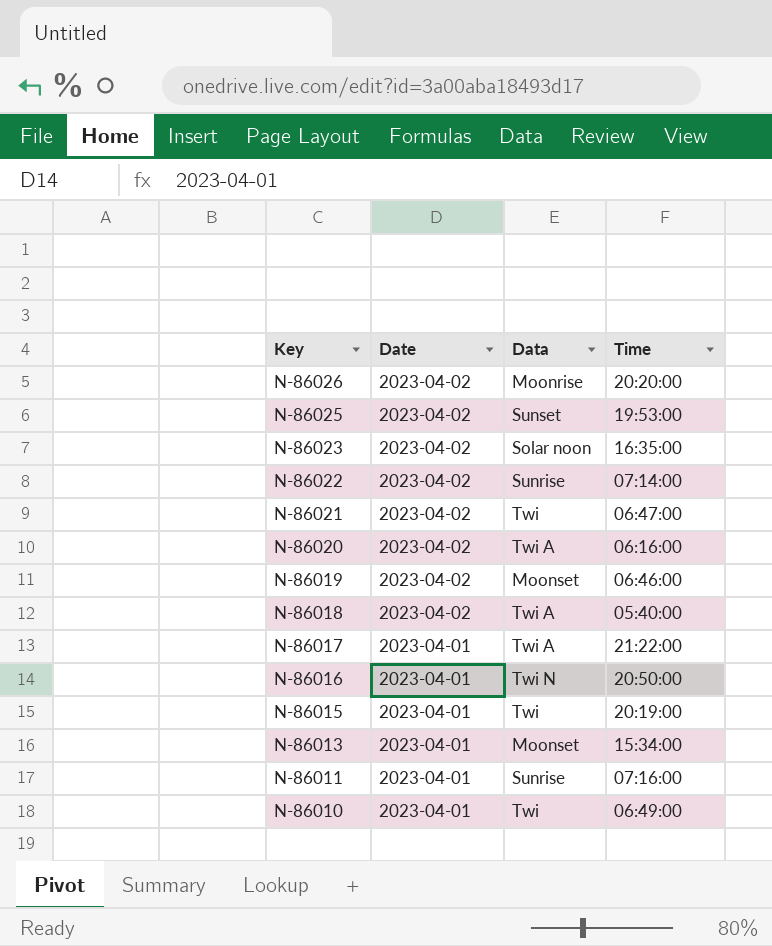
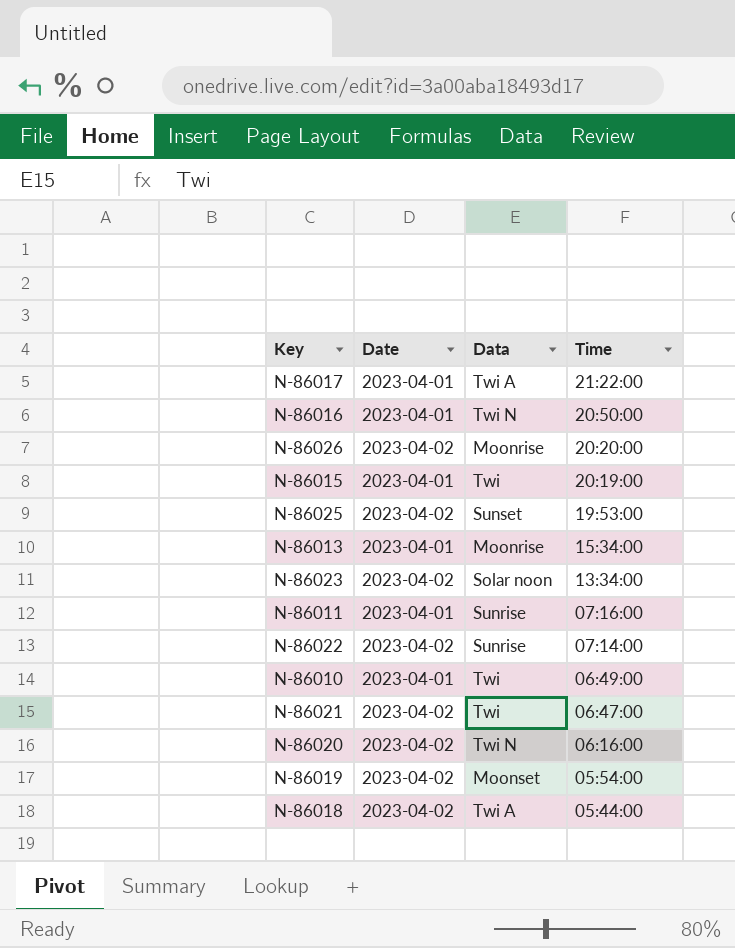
row order: Key descending -> Time descending
N-86013 | Data: Moonset -> Moonrise
N-86023 | Time: 16:35:00 -> 13:34:00
N-86020 | Data: Twi A -> Twi N
N-86019 | Time: 06:46:00 -> 05:54:00
N-86018 | Time: 05:40:00 -> 05:44:00

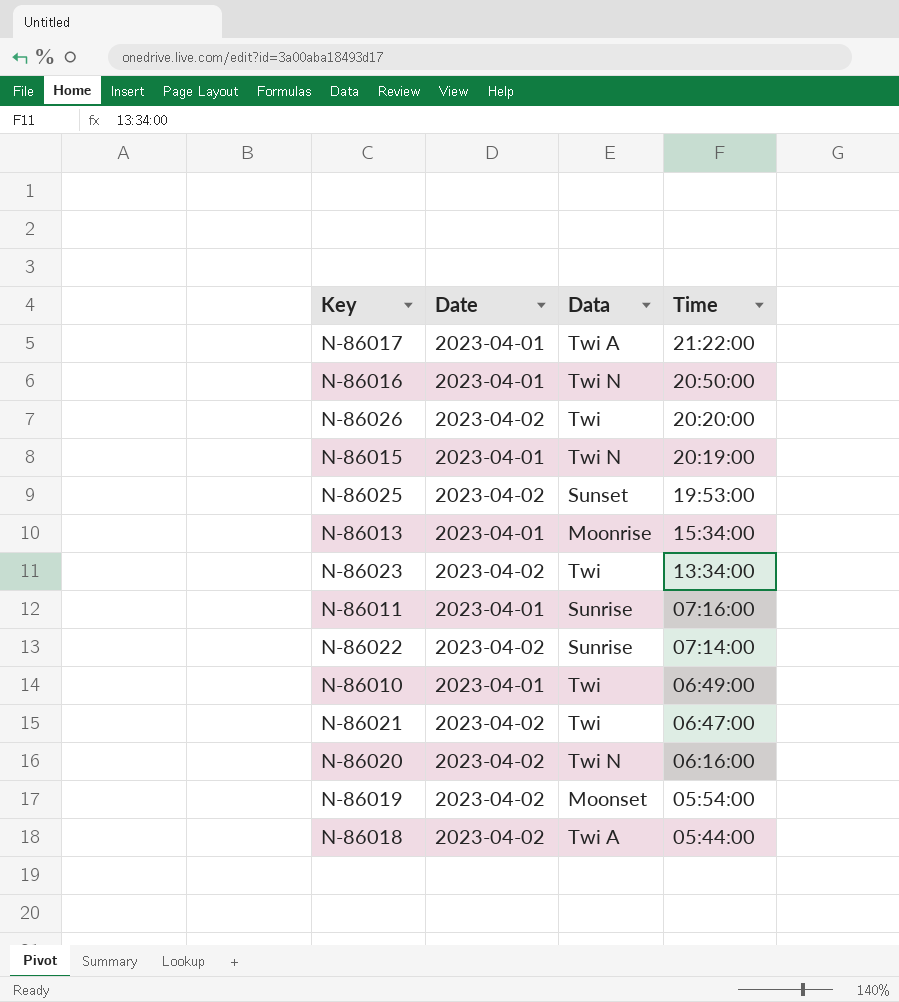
N-86026 | Data: Moonrise -> Twi
N-86015 | Data: Twi -> Twi N
N-86023 | Data: Solar noon -> Twi

